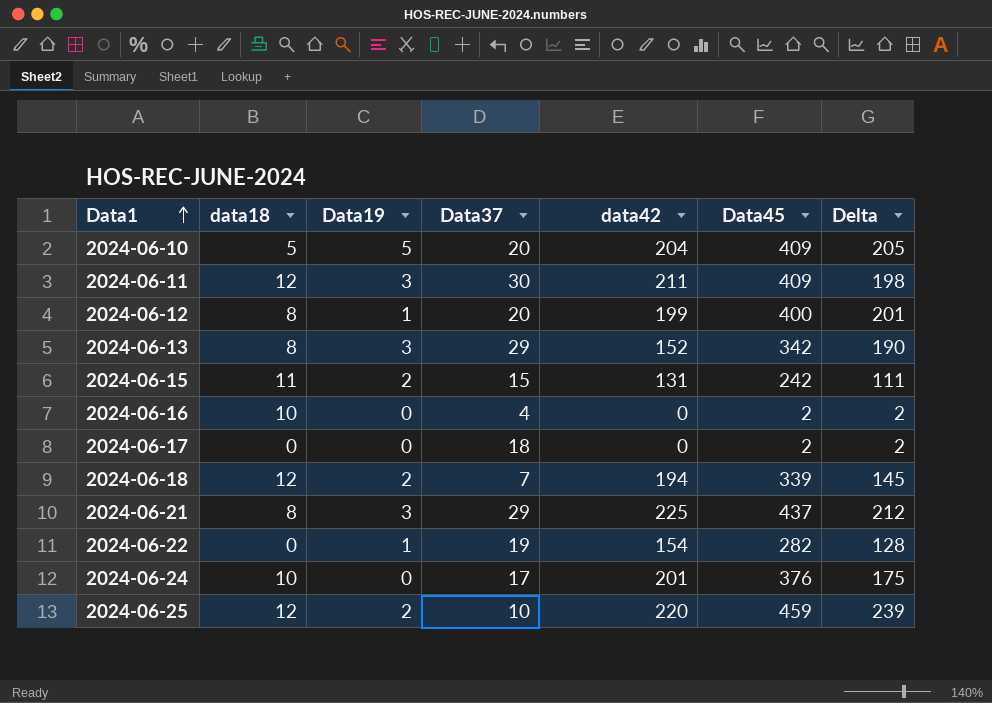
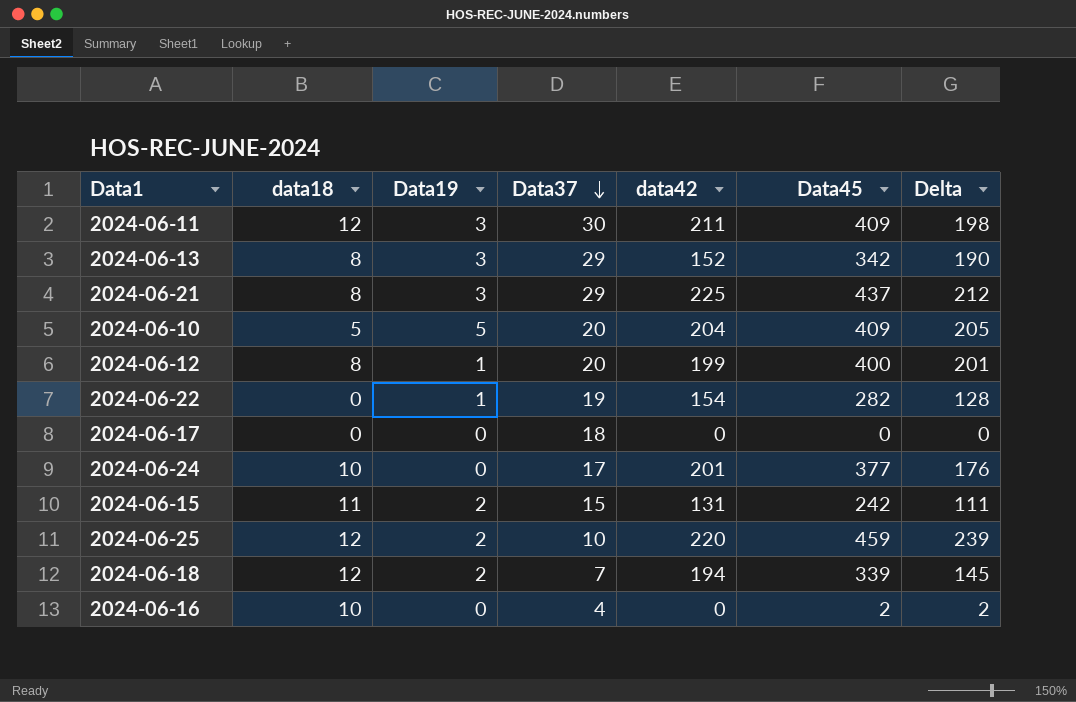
row order: Data1 ascending -> Data37 descending
2024-06-17 | Data45: 2 -> 0
2024-06-17 | Delta: 2 -> 0
2024-06-24 | Data45: 376 -> 377
2024-06-24 | Delta: 175 -> 176

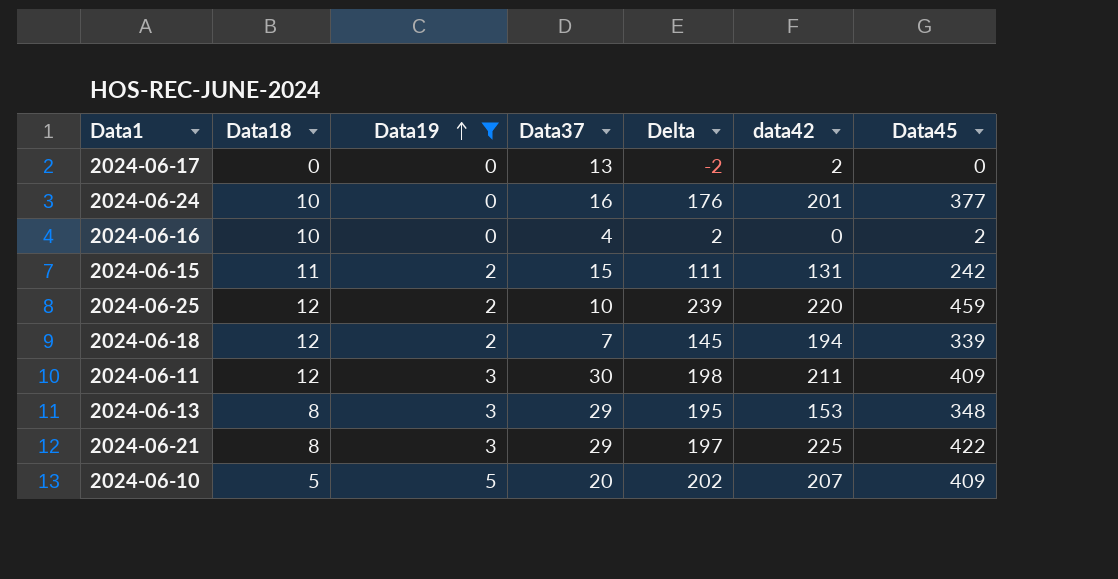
filter: none -> Data19 != 1
row order: Data37 descending -> Data19 ascending
column name: data18 -> Data18
column Delta | position: 7 -> 5
2024-06-17 | Data37: 18 -> 13
2024-06-17 | Delta: 0 -> -2
2024-06-17 | data42: 0 -> 2
2024-06-24 | Data37: 17 -> 16
2024-06-13 | Delta: 190 -> 195
2024-06-13 | data42: 152 -> 153
2024-06-13 | Data45: 342 -> 348
2024-06-21 | Delta: 212 -> 197
2024-06-21 | Data45: 437 -> 422
2024-06-10 | Delta: 205 -> 202
2024-06-10 | data42: 204 -> 207

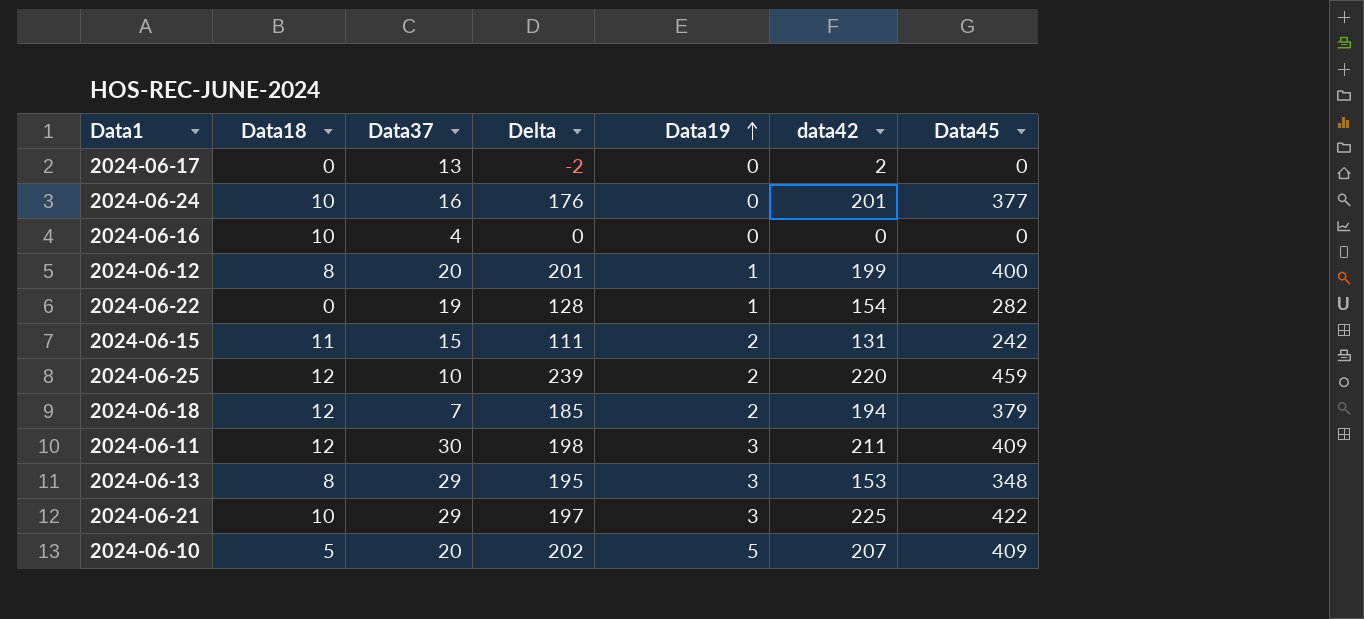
filter: Data19 != 1 -> none
column Data19 | position: 3 -> 5
2024-06-16 | Delta: 2 -> 0
2024-06-16 | Data45: 2 -> 0
2024-06-18 | Delta: 145 -> 185
2024-06-18 | Data45: 339 -> 379
2024-06-21 | Data18: 8 -> 10

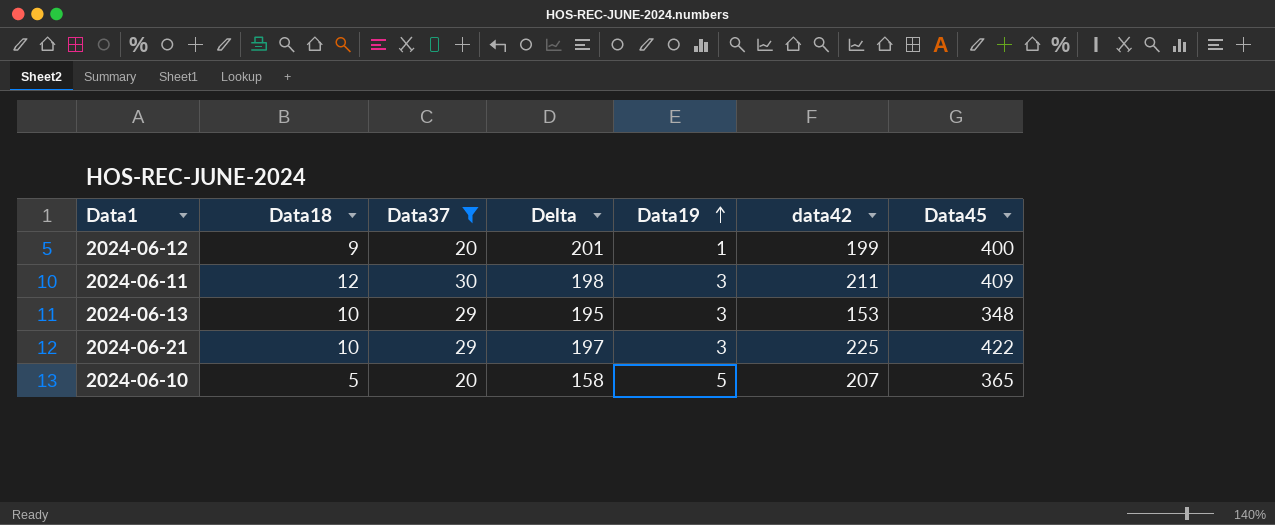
filter: none -> Data37 >= 20
2024-06-12 | Data18: 8 -> 9
2024-06-13 | Data18: 8 -> 10
2024-06-10 | Delta: 202 -> 158
2024-06-10 | Data45: 409 -> 365

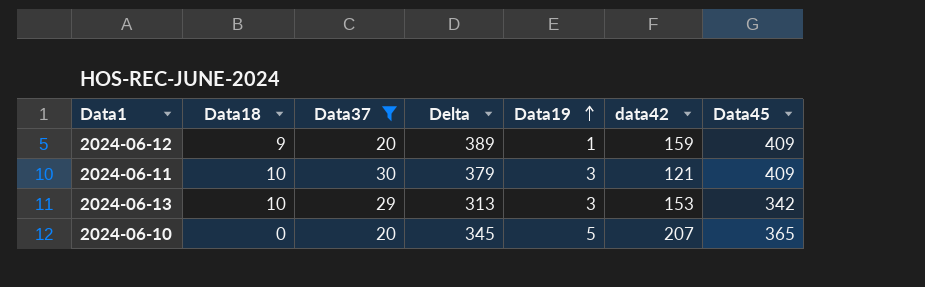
column Delta | formula: [Data45] - [data42] -> [Data45] - [Data37]
row 2024-06-21: 10 | 29 | 197 | 3 | 225 | 422 -> none
2024-06-12 | data42: 199 -> 159
2024-06-12 | Data45: 400 -> 409
2024-06-11 | Data18: 12 -> 10
2024-06-11 | data42: 211 -> 121
2024-06-13 | Data45: 348 -> 342
2024-06-10 | Data18: 5 -> 0

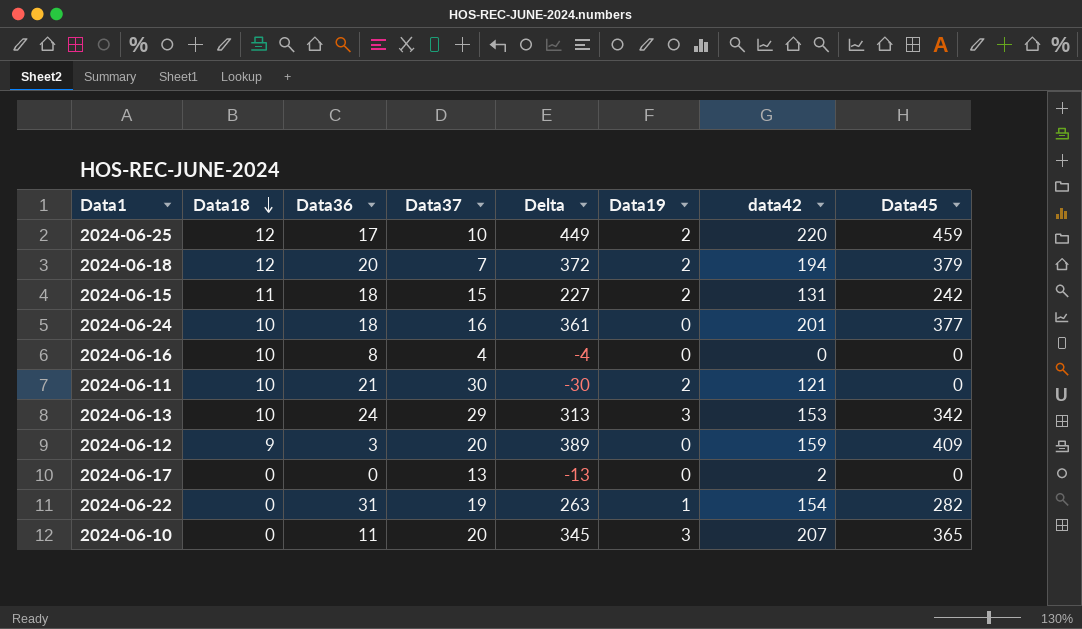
filter: Data37 >= 20 -> none
row order: Data19 ascending -> Data18 descending
column Data36 | position: none -> 3
2024-06-11 | Delta: 379 -> -30
2024-06-11 | Data19: 3 -> 2
2024-06-11 | Data45: 409 -> 0
2024-06-12 | Data19: 1 -> 0
2024-06-10 | Data19: 5 -> 3

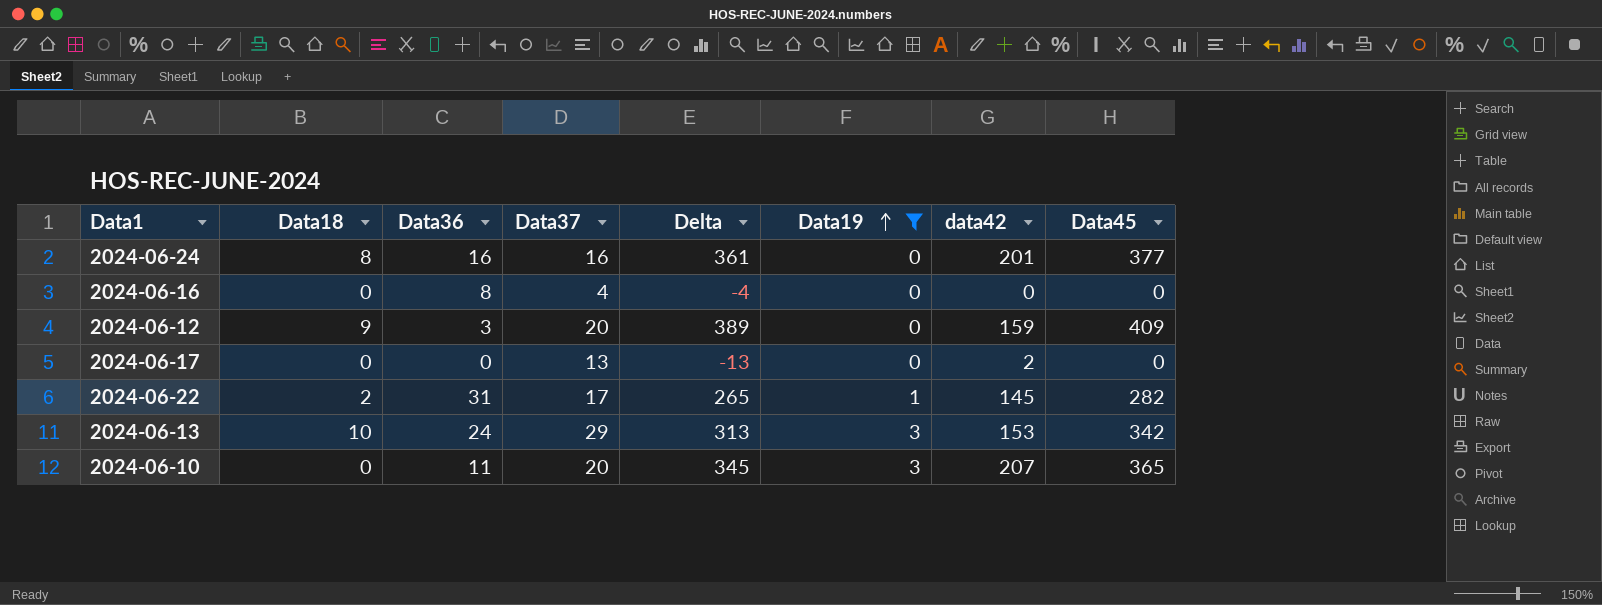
filter: none -> Data19 != 2
row order: Data18 descending -> Data19 ascending
2024-06-24 | Data18: 10 -> 8
2024-06-24 | Data36: 18 -> 16
2024-06-16 | Data18: 10 -> 0
2024-06-22 | Data18: 0 -> 2
2024-06-22 | Data37: 19 -> 17
2024-06-22 | Delta: 263 -> 265
2024-06-22 | data42: 154 -> 145

